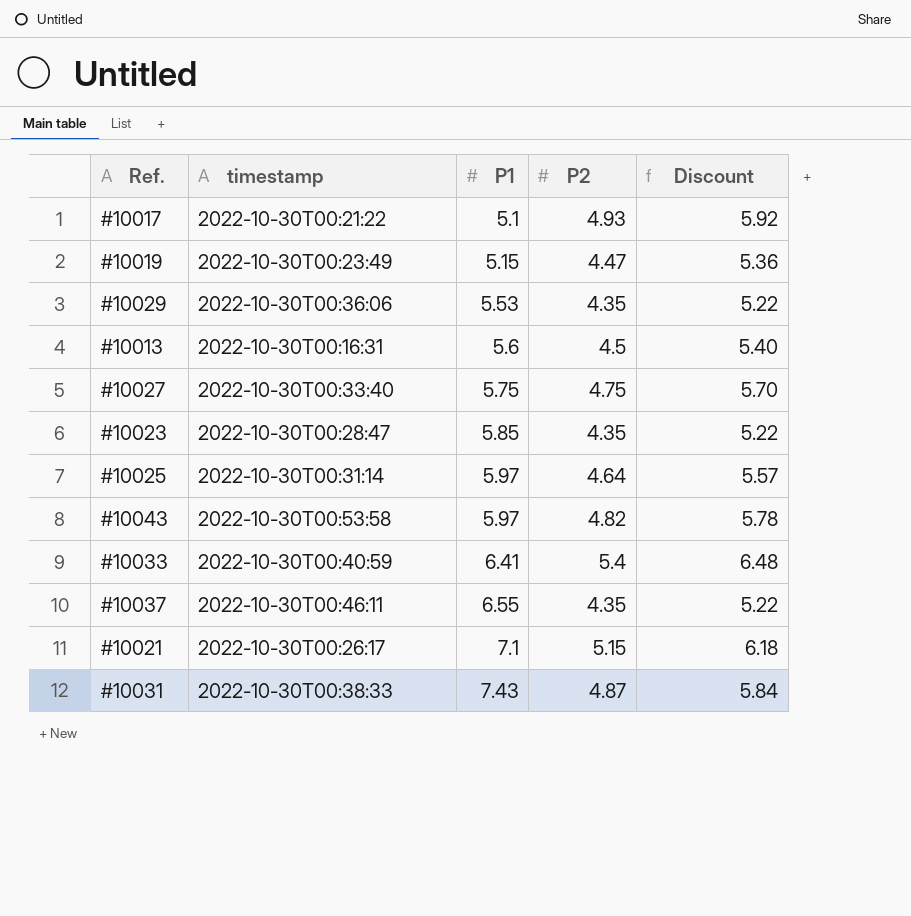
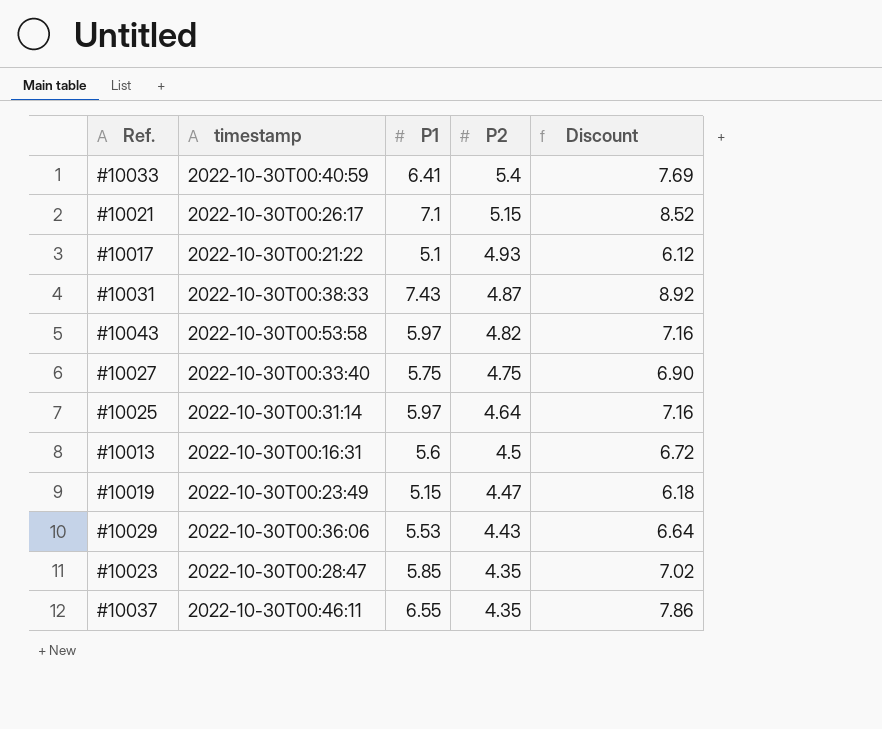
row order: P1 ascending -> P2 descending
column Discount | formula: [P2] * 1.2 -> [P1] * 1.2
#10029 | P2: 4.35 -> 4.43

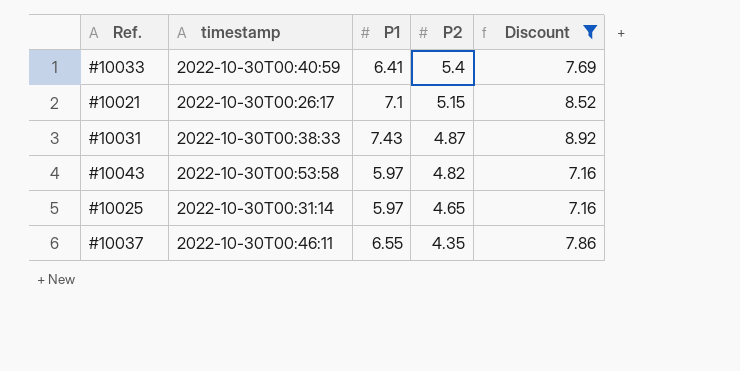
filter: none -> Discount >= 7.16
#10025 | P2: 4.64 -> 4.65

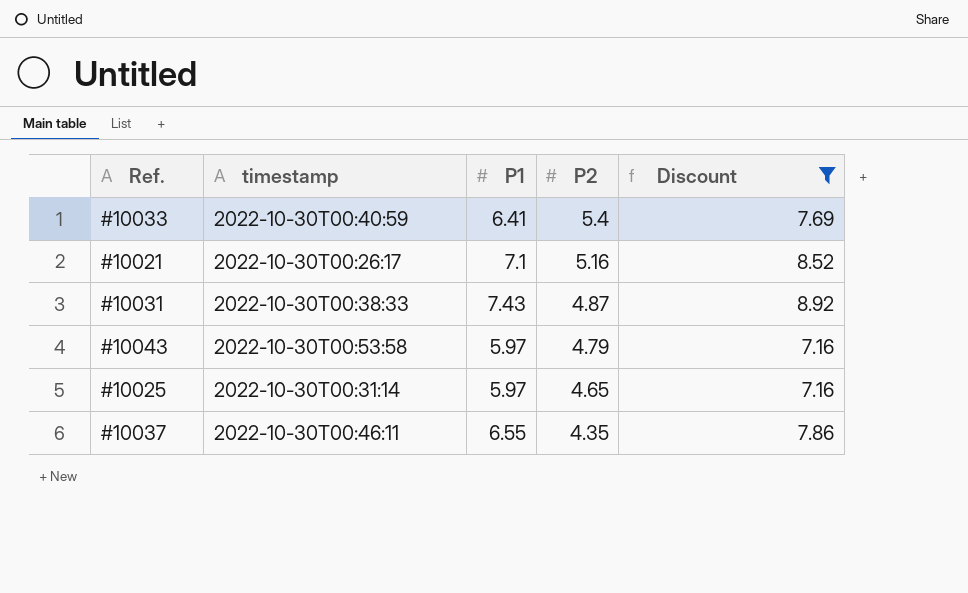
#10021 | P2: 5.15 -> 5.16
#10043 | P2: 4.82 -> 4.79

